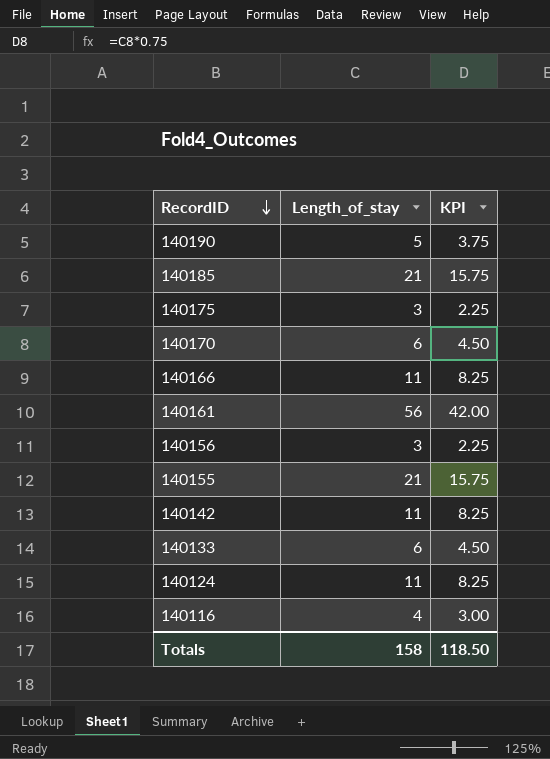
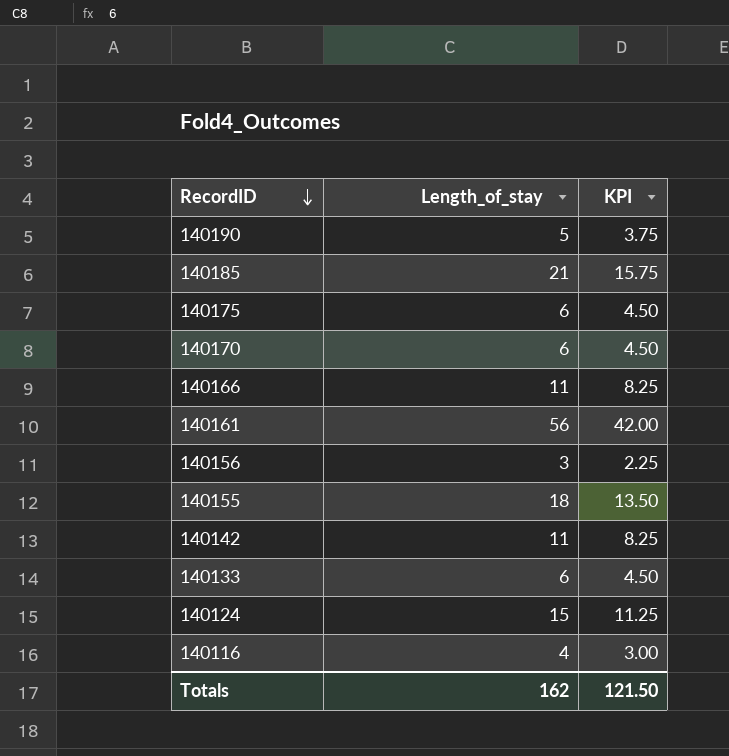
140175 | Length_of_stay: 3 -> 6
140175 | KPI: 2.25 -> 4.50
140155 | Length_of_stay: 21 -> 18
140155 | KPI: 15.75 -> 13.50
140124 | Length_of_stay: 11 -> 15
140124 | KPI: 8.25 -> 11.25
Totals | Length_of_stay: 158 -> 162
Totals | KPI: 118.50 -> 121.50

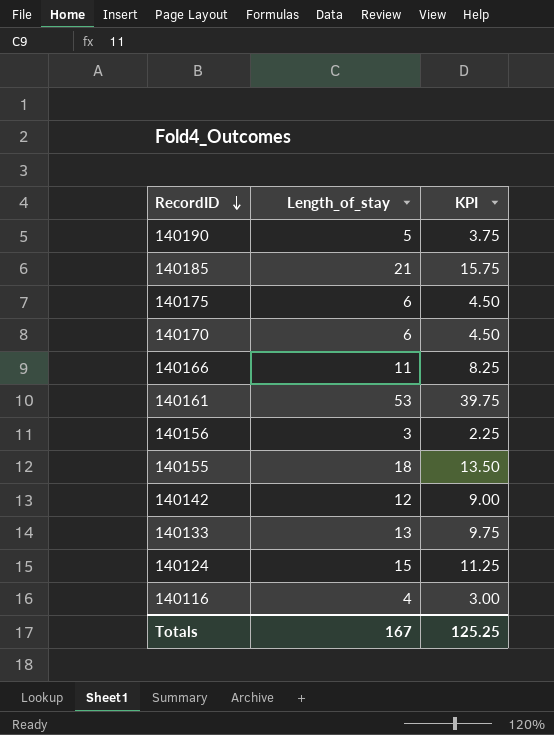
140161 | Length_of_stay: 56 -> 53
140161 | KPI: 42.00 -> 39.75
140142 | Length_of_stay: 11 -> 12
140142 | KPI: 8.25 -> 9.00
140133 | Length_of_stay: 6 -> 13
140133 | KPI: 4.50 -> 9.75
Totals | Length_of_stay: 162 -> 167
Totals | KPI: 121.50 -> 125.25

